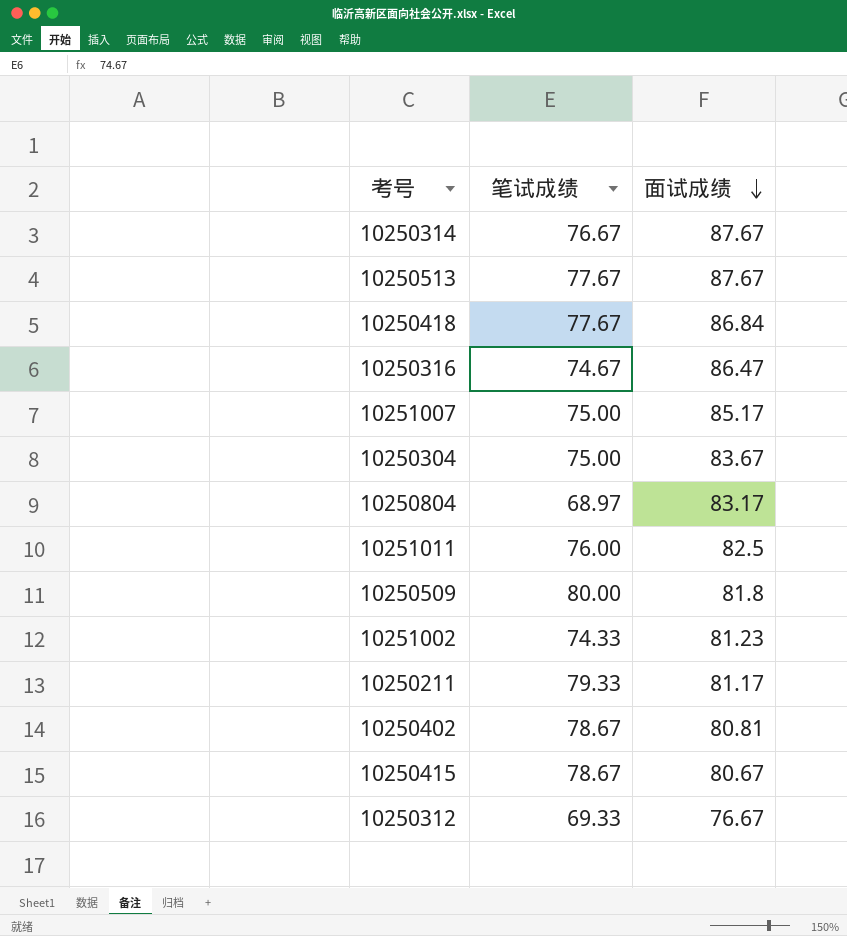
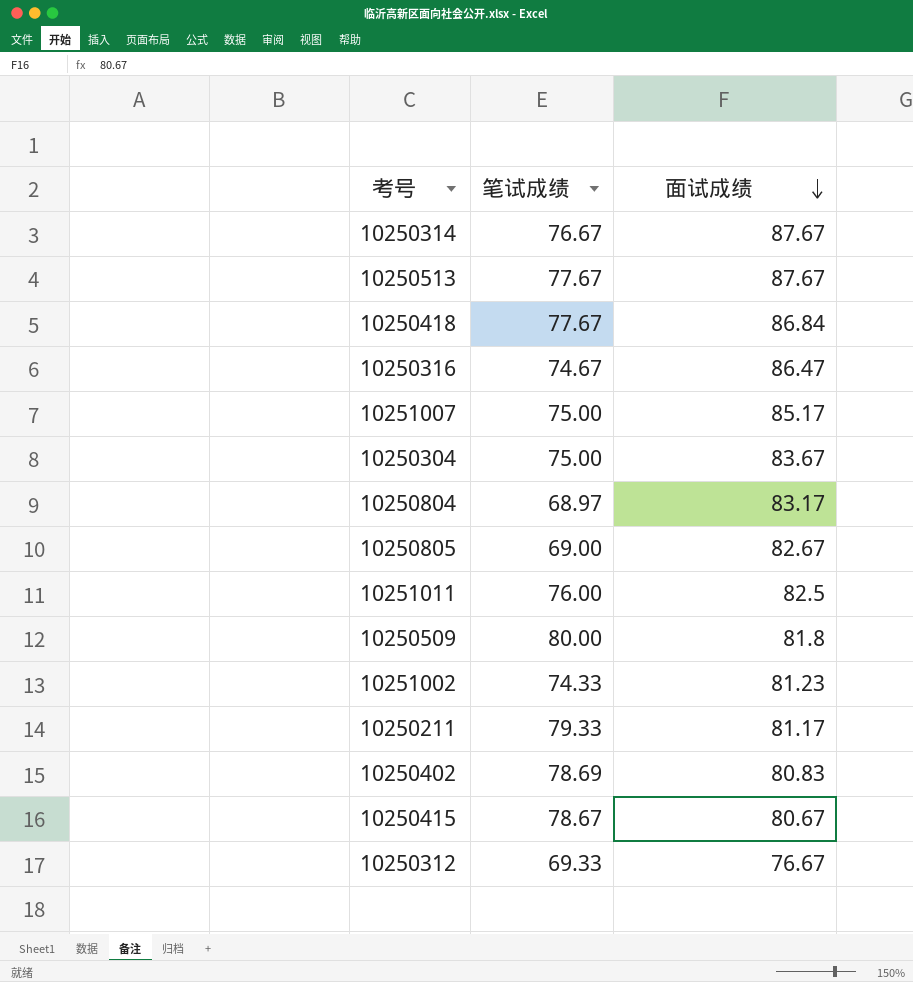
row 10250805: none -> 69.00 | 82.67
10250402 | 笔试成绩: 78.67 -> 78.69
10250402 | 面试成绩: 80.81 -> 80.83

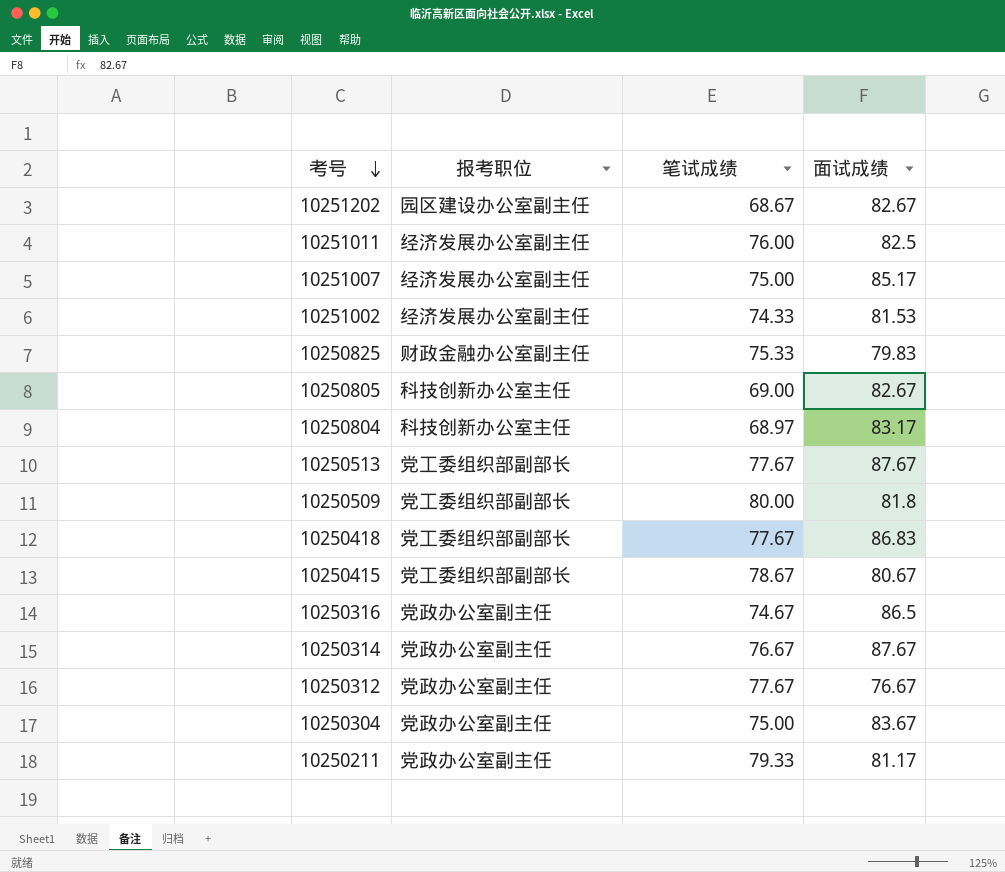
row order: 面试成绩 descending -> 考号 descending
column 报考职位 | position: none -> 2
row 10250402: 78.69 | 80.83 -> none
row 10251202: none -> 园区建设办公室副主任 | 68.67 | 82.67
10251002 | 面试成绩: 81.23 -> 81.53
row 10250825: none -> 财政金融办公室副主任 | 75.33 | 79.83
10250418 | 面试成绩: 86.84 -> 86.83
10250316 | 面试成绩: 86.47 -> 86.5
10250312 | 笔试成绩: 69.33 -> 77.67

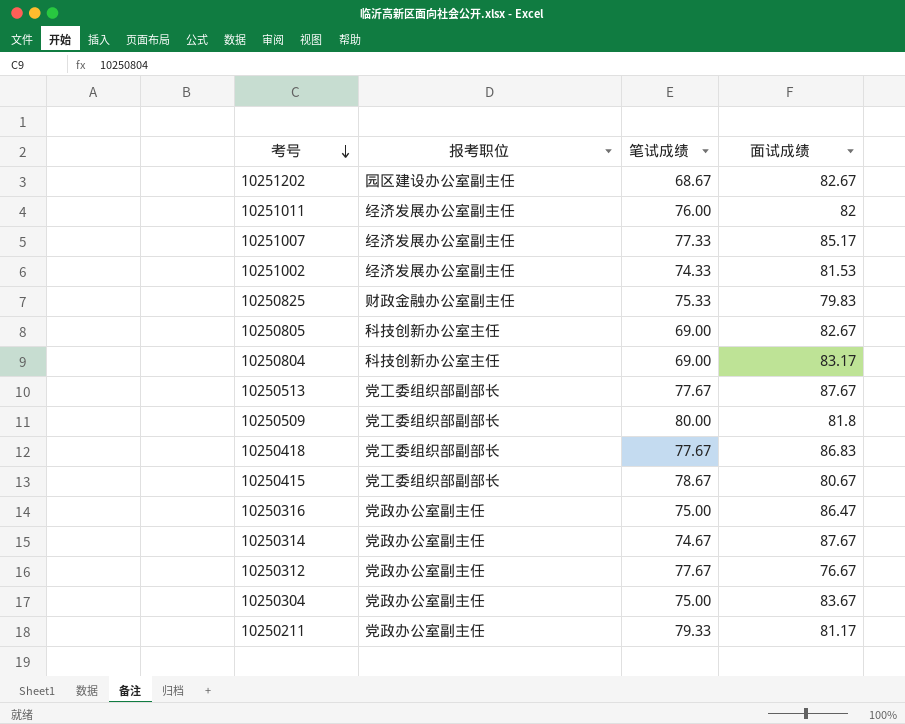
10251011 | 面试成绩: 82.5 -> 82
10251007 | 笔试成绩: 75.00 -> 77.33
10250804 | 笔试成绩: 68.97 -> 69.00
10250316 | 笔试成绩: 74.67 -> 75.00
10250316 | 面试成绩: 86.5 -> 86.47
10250314 | 笔试成绩: 76.67 -> 74.67

